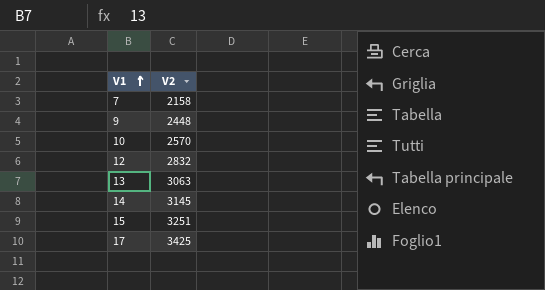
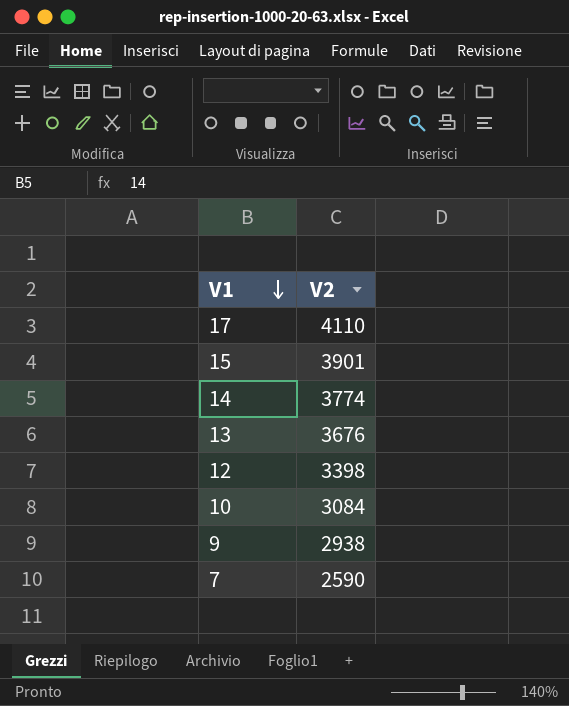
row order: V1 ascending -> V1 descending
17 | V2: 3425 -> 4110
15 | V2: 3251 -> 3901
14 | V2: 3145 -> 3774
13 | V2: 3063 -> 3676
12 | V2: 2832 -> 3398
10 | V2: 2570 -> 3084
9 | V2: 2448 -> 2938
7 | V2: 2158 -> 2590

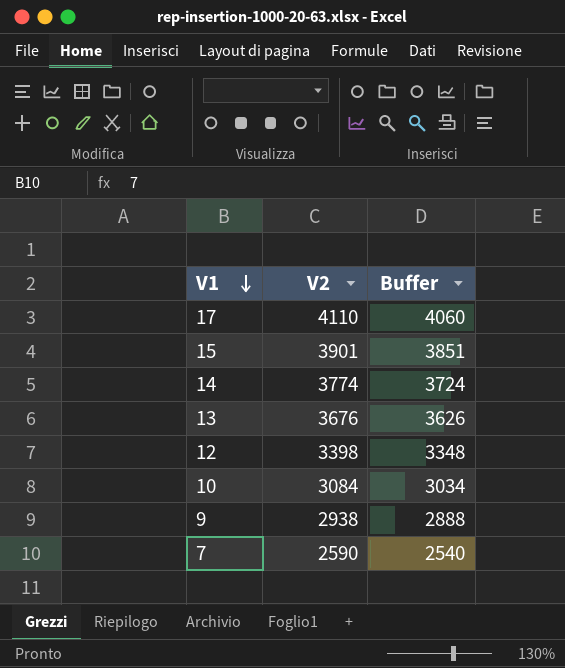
column Buffer | formula: none -> [V2] - 50

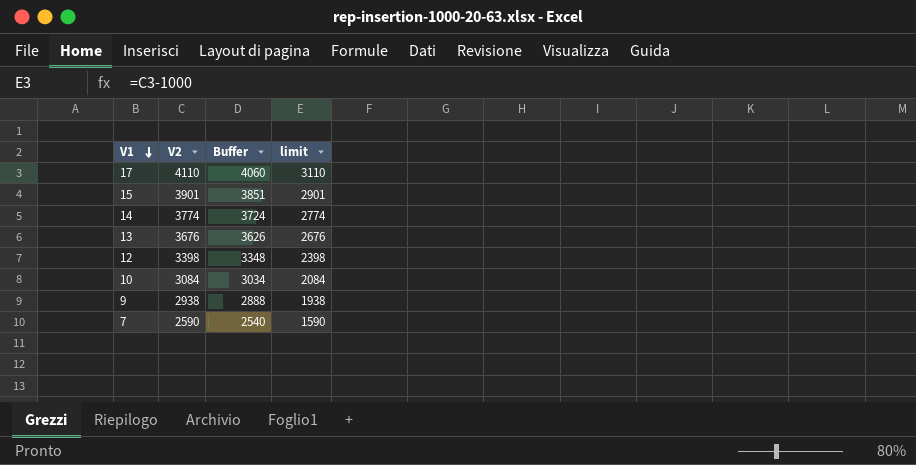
column limit | formula: none -> [V2] - 1000

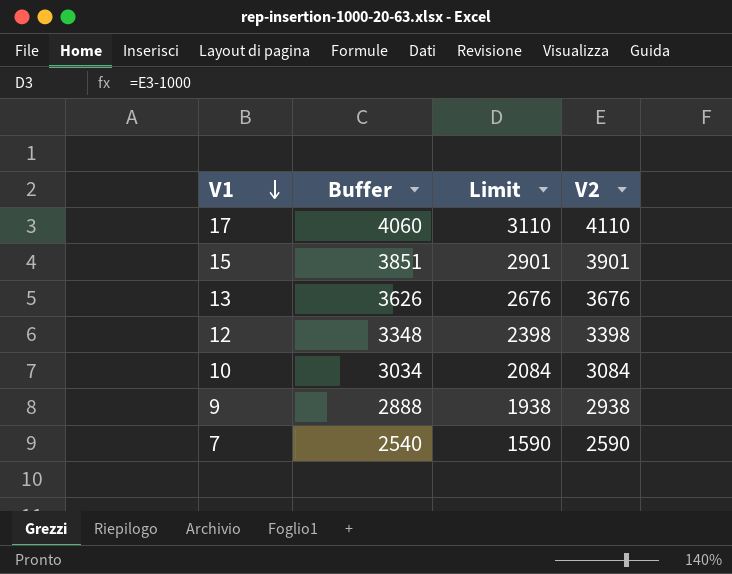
column name: limit -> Limit
column V2 | position: 2 -> 4
row 14: 3774 | 3724 | 2774 -> none

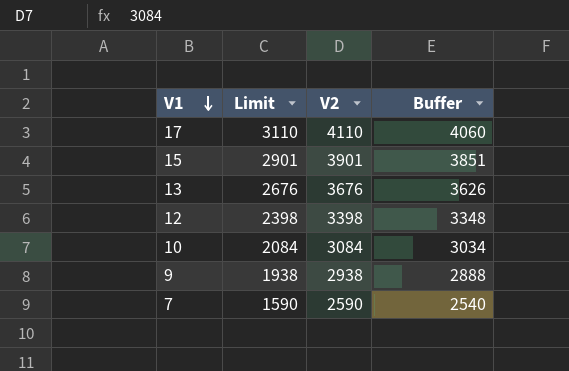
column Buffer | position: 2 -> 4

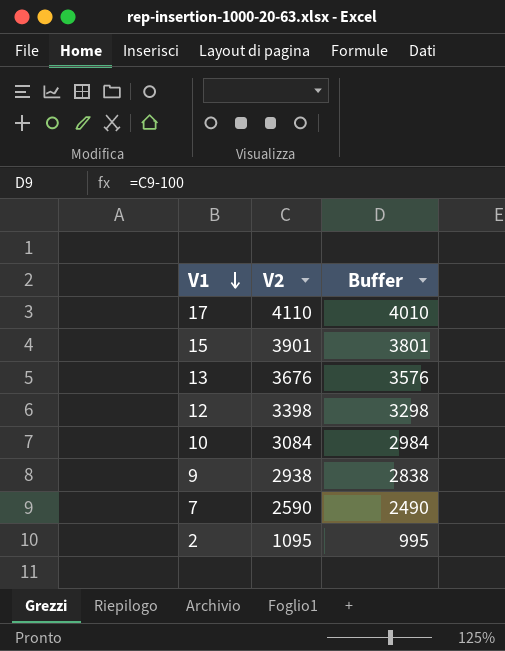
column Limit | formula: [V2] - 1000 -> none
column Buffer | formula: [V2] - 50 -> [V2] - 100
row 2: none -> 1095 | 995

